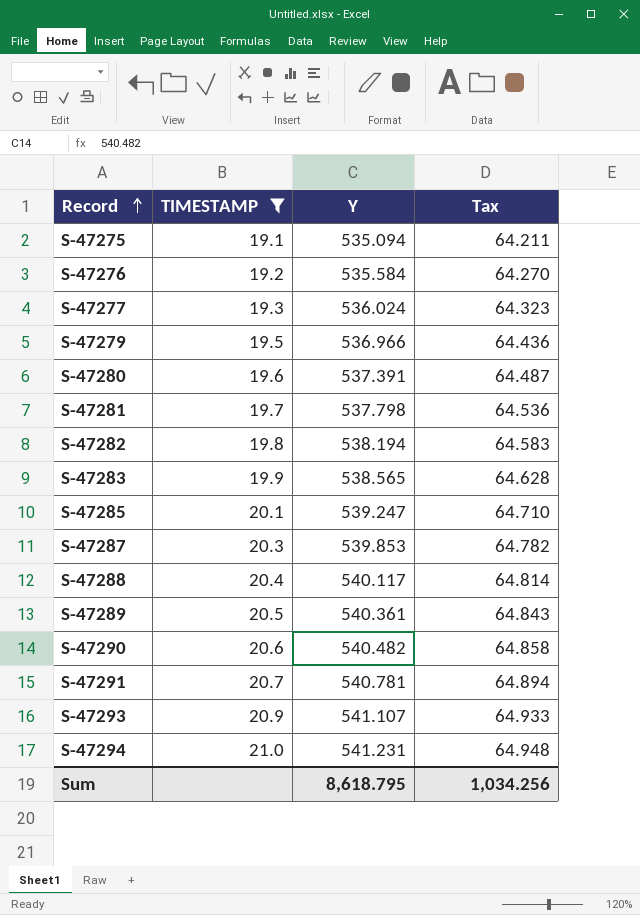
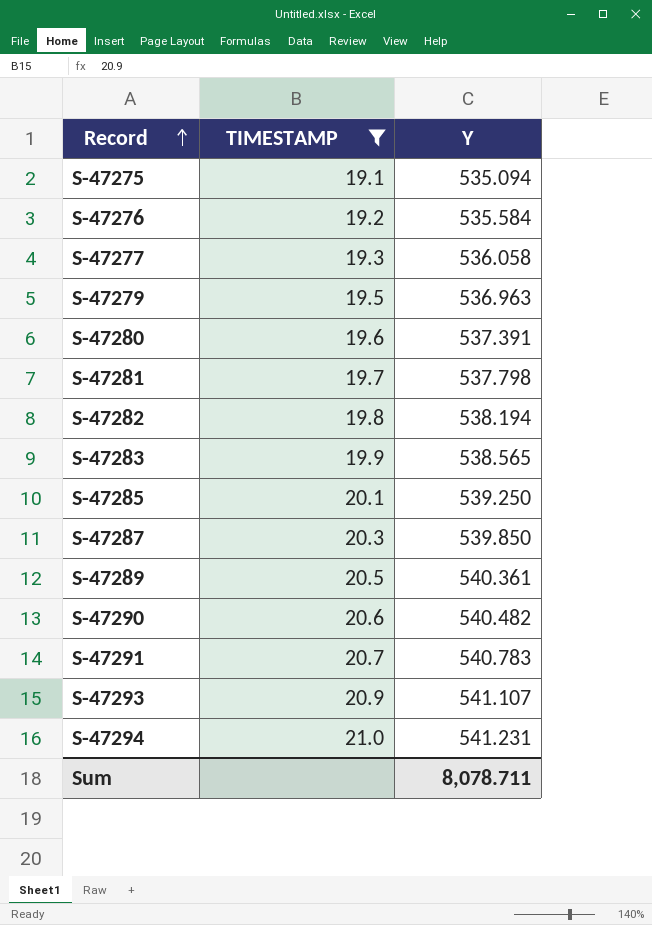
column Tax | formula: [Y] * 0.12 -> none
row S-47288: 20.4 | 540.117 | 64.814 -> none
S-47277 | Y: 536.024 -> 536.058
S-47279 | Y: 536.966 -> 536.963
S-47285 | Y: 539.247 -> 539.250
S-47287 | Y: 539.853 -> 539.850
S-47291 | Y: 540.781 -> 540.783
Sum | Y: 8,618.795 -> 8,078.711

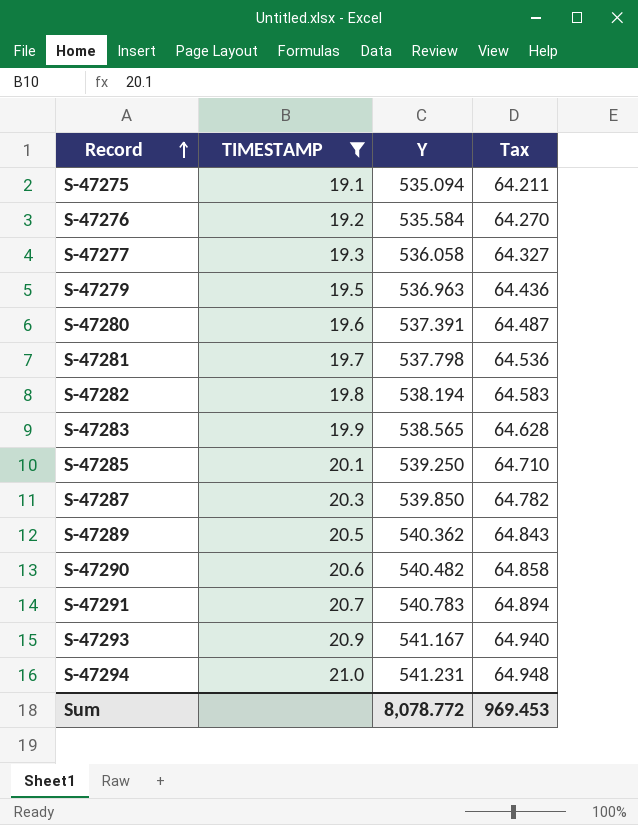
column Tax | formula: none -> [Y] * 0.12
S-47289 | Y: 540.361 -> 540.362
S-47293 | Y: 541.107 -> 541.167
Sum | Y: 8,078.711 -> 8,078.772

